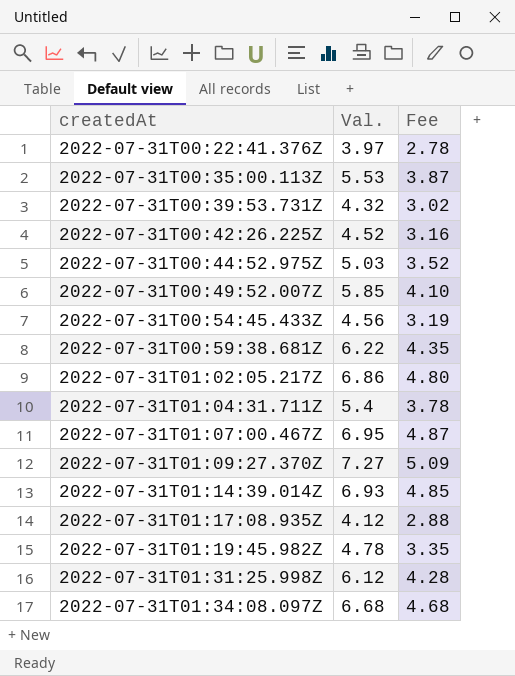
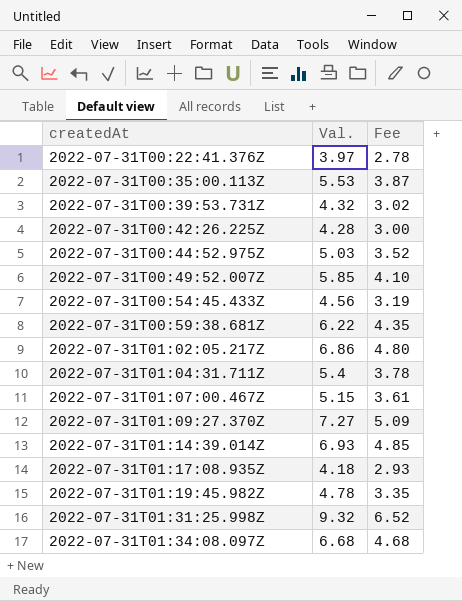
2022-07-31T00:42:26.225Z | Val.: 4.52 -> 4.28
2022-07-31T00:42:26.225Z | Fee: 3.16 -> 3.00
2022-07-31T01:07:00.467Z | Val.: 6.95 -> 5.15
2022-07-31T01:07:00.467Z | Fee: 4.87 -> 3.61
2022-07-31T01:17:08.935Z | Val.: 4.12 -> 4.18
2022-07-31T01:17:08.935Z | Fee: 2.88 -> 2.93
2022-07-31T01:31:25.998Z | Val.: 6.12 -> 9.32
2022-07-31T01:31:25.998Z | Fee: 4.28 -> 6.52

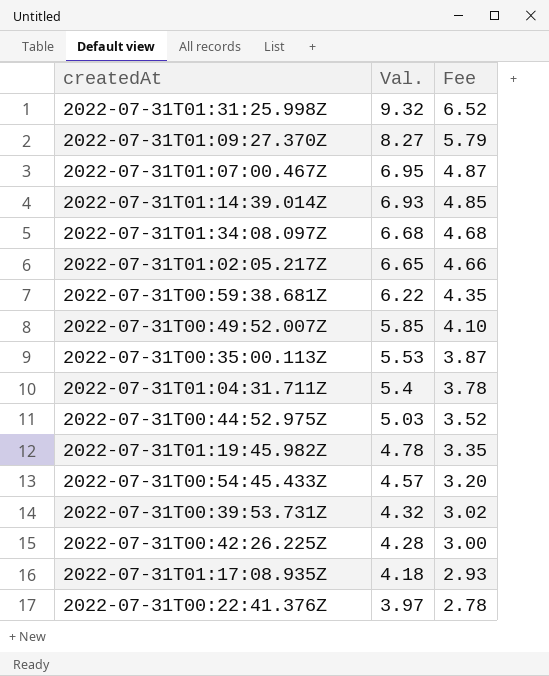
row order: createdAt ascending -> Val. descending
2022-07-31T01:09:27.370Z | Val.: 7.27 -> 8.27
2022-07-31T01:09:27.370Z | Fee: 5.09 -> 5.79
2022-07-31T01:07:00.467Z | Val.: 5.15 -> 6.95
2022-07-31T01:07:00.467Z | Fee: 3.61 -> 4.87
2022-07-31T01:02:05.217Z | Val.: 6.86 -> 6.65
2022-07-31T01:02:05.217Z | Fee: 4.80 -> 4.66
2022-07-31T00:54:45.433Z | Val.: 4.56 -> 4.57
2022-07-31T00:54:45.433Z | Fee: 3.19 -> 3.20

